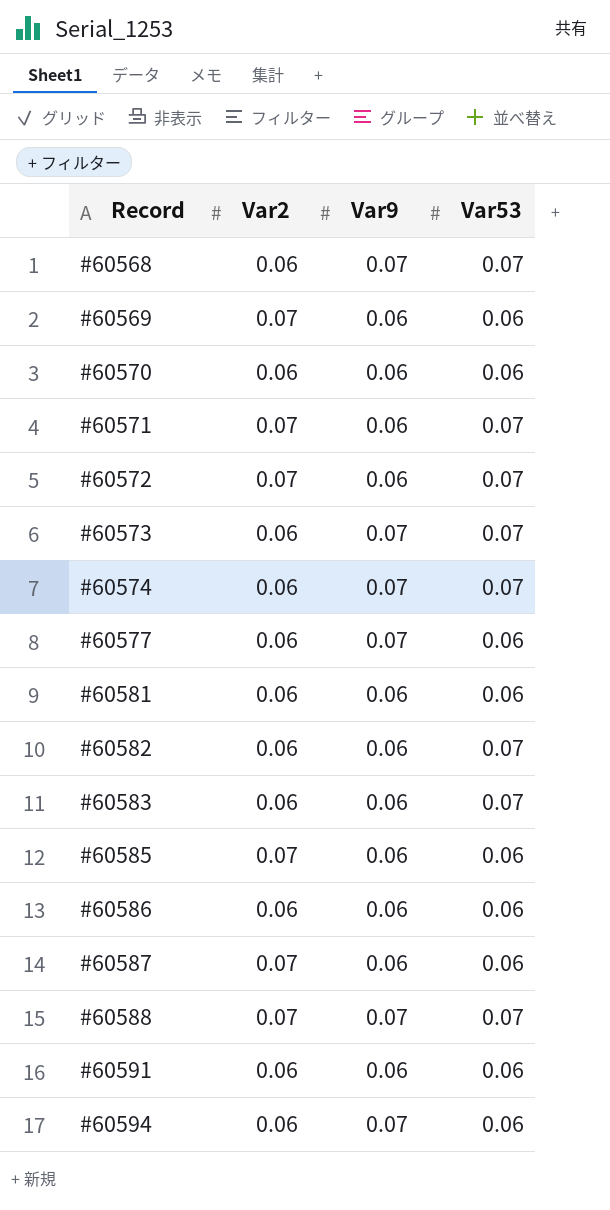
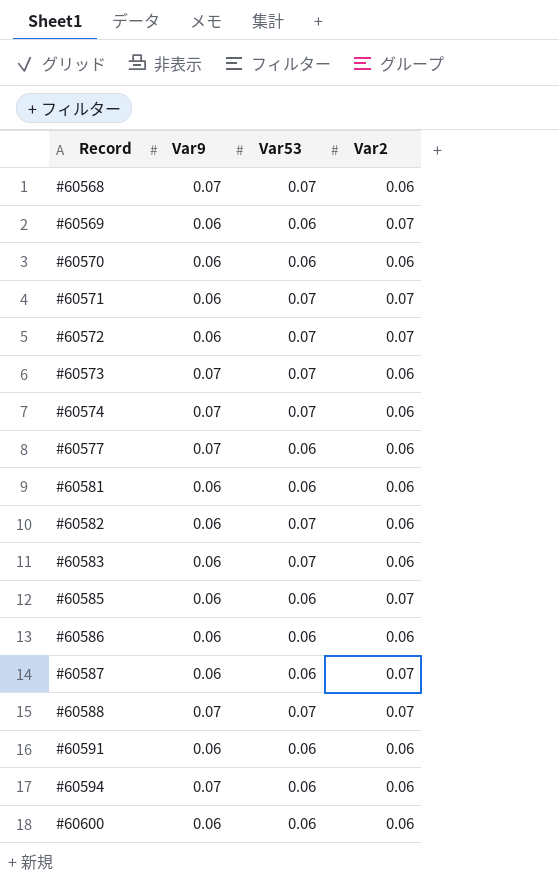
column Var2 | position: 2 -> 4
row #60600: none -> 0.06 | 0.06 | 0.06

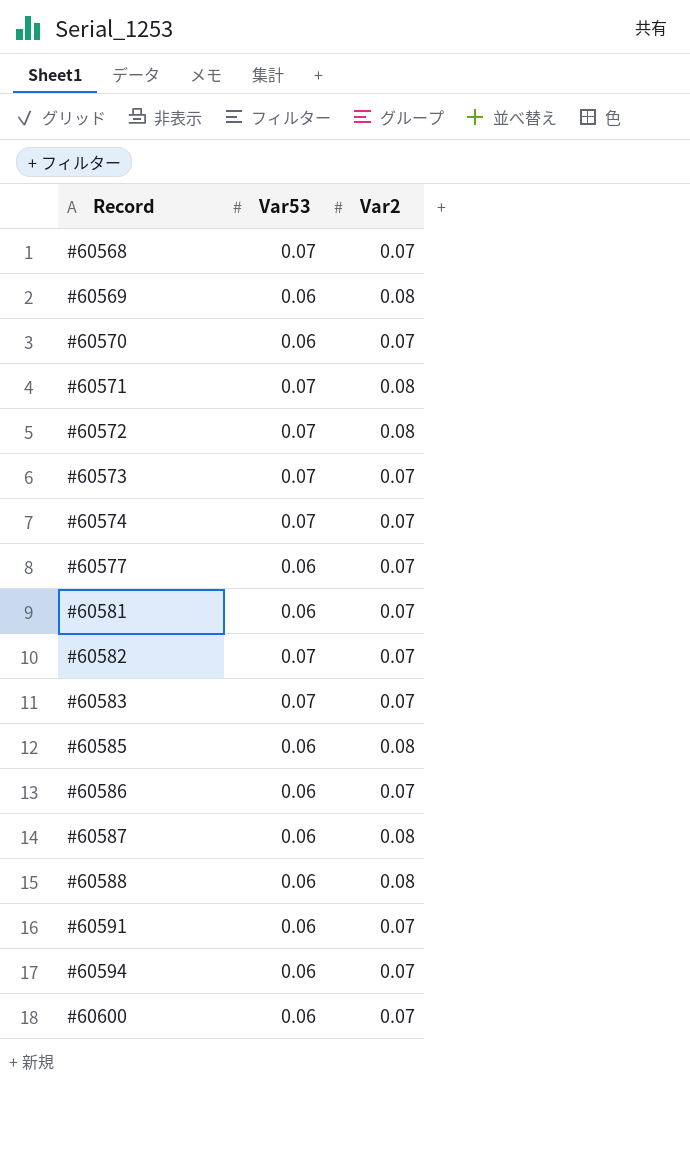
column Var9 | position: 2 -> none
#60568 | Var2: 0.06 -> 0.07
#60569 | Var2: 0.07 -> 0.08
#60570 | Var2: 0.06 -> 0.07
#60571 | Var2: 0.07 -> 0.08
#60572 | Var2: 0.07 -> 0.08
#60573 | Var2: 0.06 -> 0.07
#60574 | Var2: 0.06 -> 0.07
#60577 | Var2: 0.06 -> 0.07
#60581 | Var2: 0.06 -> 0.07
#60582 | Var2: 0.06 -> 0.07
#60583 | Var2: 0.06 -> 0.07
#60585 | Var2: 0.07 -> 0.08
#60586 | Var2: 0.06 -> 0.07
#60587 | Var2: 0.07 -> 0.08
#60588 | Var53: 0.07 -> 0.06
#60588 | Var2: 0.07 -> 0.08
#60591 | Var2: 0.06 -> 0.07
#60594 | Var2: 0.06 -> 0.07
#60600 | Var2: 0.06 -> 0.07

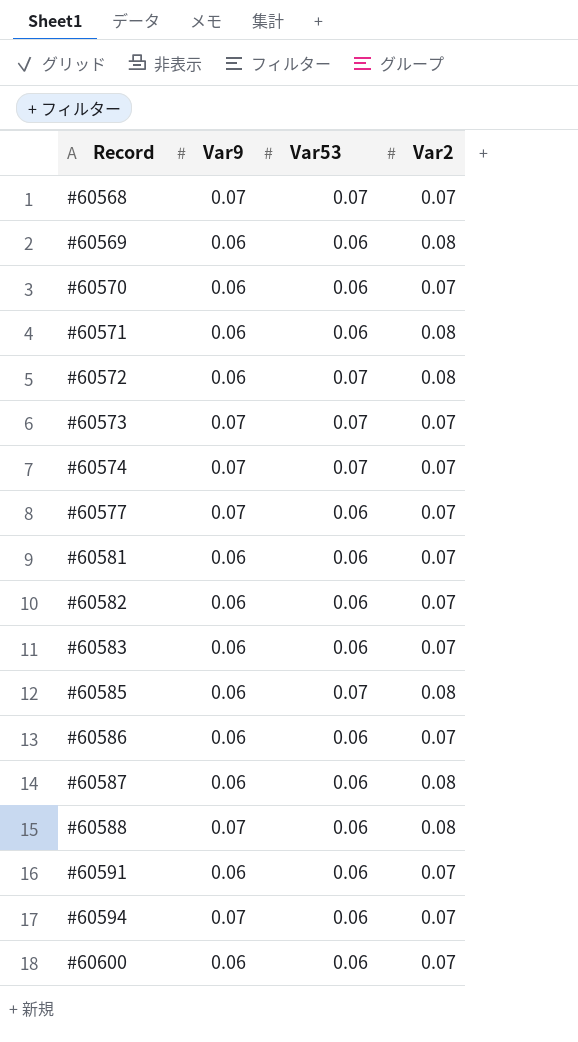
column Var9 | position: none -> 2
#60571 | Var53: 0.07 -> 0.06
#60582 | Var53: 0.07 -> 0.06
#60583 | Var53: 0.07 -> 0.06
#60585 | Var53: 0.06 -> 0.07

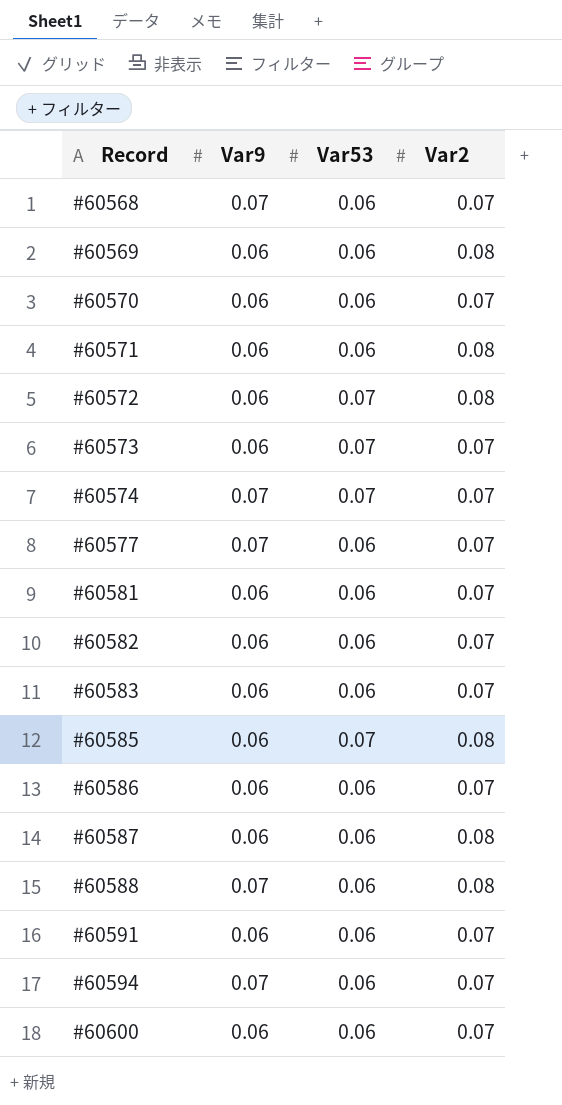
#60568 | Var53: 0.07 -> 0.06
#60573 | Var9: 0.07 -> 0.06

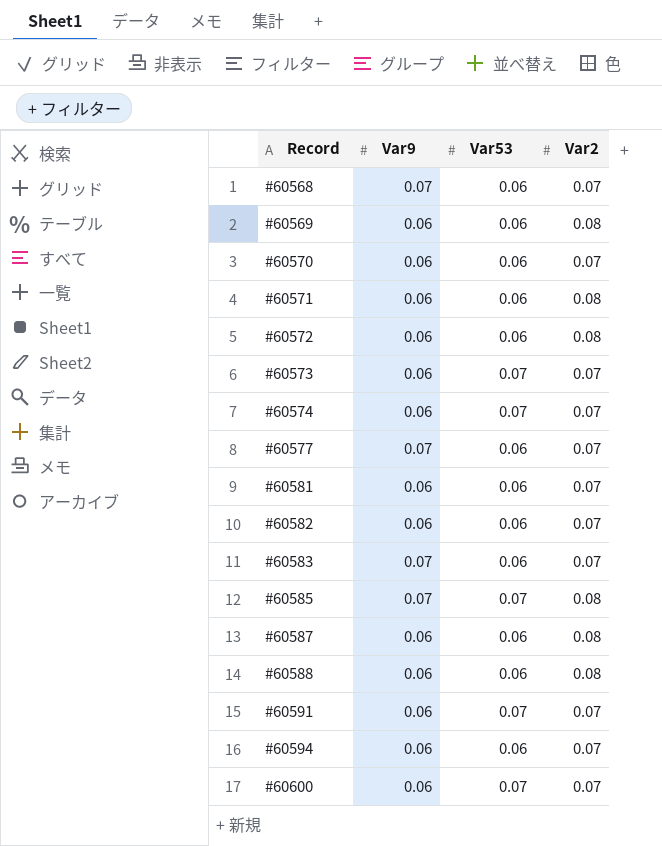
row #60586: 0.06 | 0.06 | 0.07 -> none
#60572 | Var53: 0.07 -> 0.06
#60574 | Var9: 0.07 -> 0.06
#60583 | Var9: 0.06 -> 0.07
#60585 | Var9: 0.06 -> 0.07
#60588 | Var9: 0.07 -> 0.06
#60591 | Var53: 0.06 -> 0.07
#60594 | Var9: 0.07 -> 0.06
#60600 | Var53: 0.06 -> 0.07

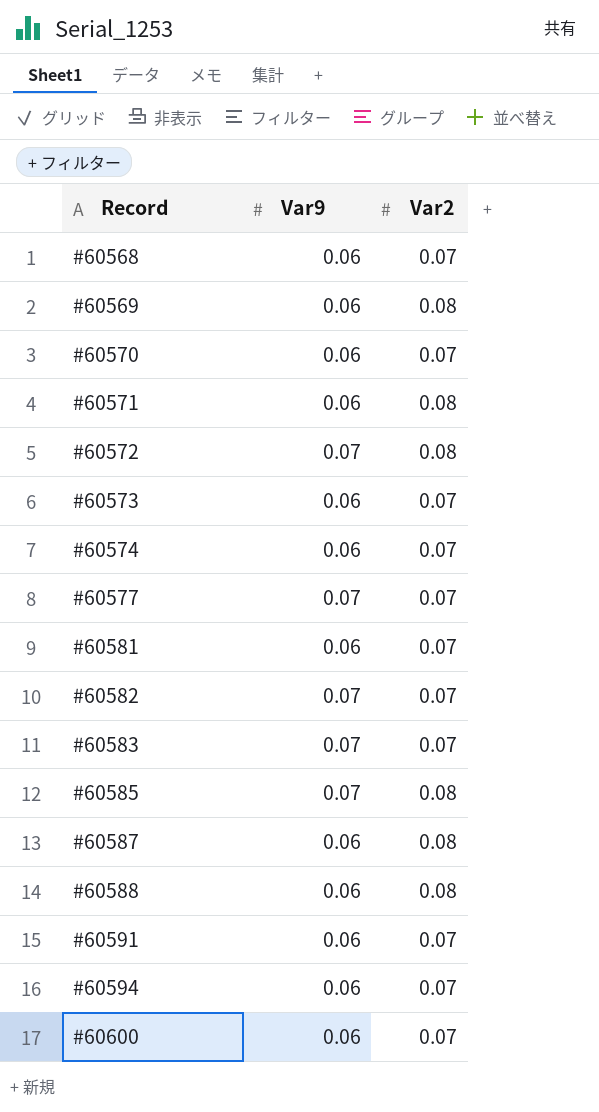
column Var53 | position: 3 -> none
#60568 | Var9: 0.07 -> 0.06
#60572 | Var9: 0.06 -> 0.07
#60582 | Var9: 0.06 -> 0.07

